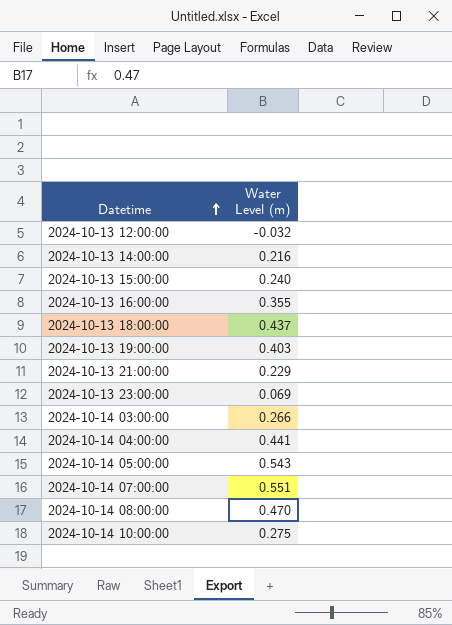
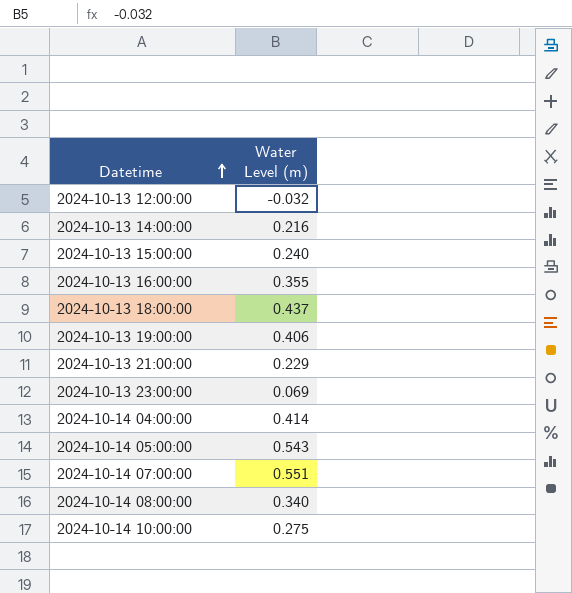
row 2024-10-14 03:00:00: 0.266 -> none
2024-10-13 19:00:00 | Water Level (m): 0.403 -> 0.406
2024-10-14 04:00:00 | Water Level (m): 0.441 -> 0.414
2024-10-14 08:00:00 | Water Level (m): 0.470 -> 0.340

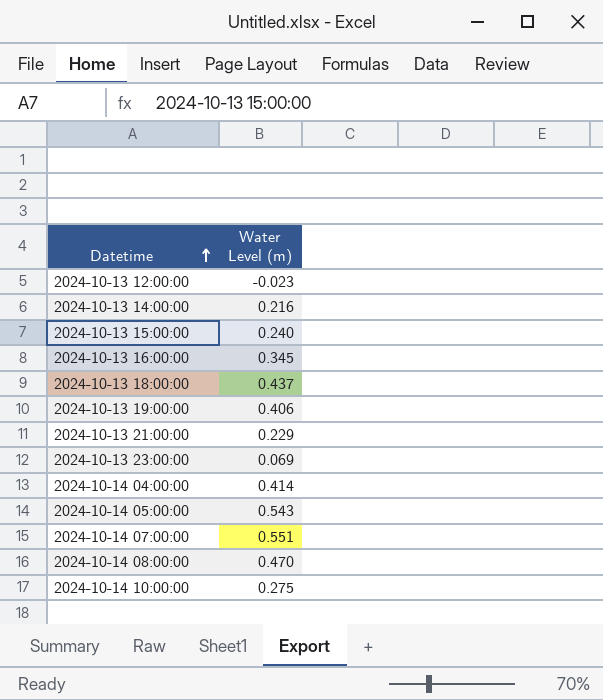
2024-10-13 12:00:00 | Water Level (m): -0.032 -> -0.023
2024-10-13 16:00:00 | Water Level (m): 0.355 -> 0.345
2024-10-14 08:00:00 | Water Level (m): 0.340 -> 0.470

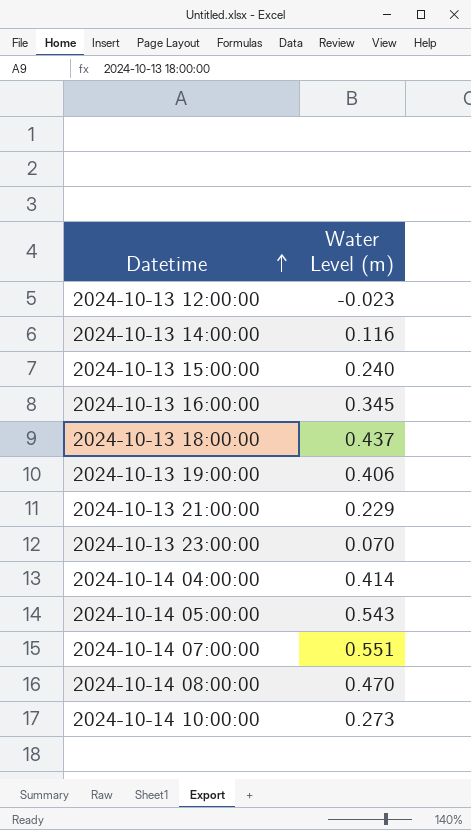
2024-10-13 14:00:00 | Water Level (m): 0.216 -> 0.116
2024-10-13 23:00:00 | Water Level (m): 0.069 -> 0.070
2024-10-14 10:00:00 | Water Level (m): 0.275 -> 0.273

